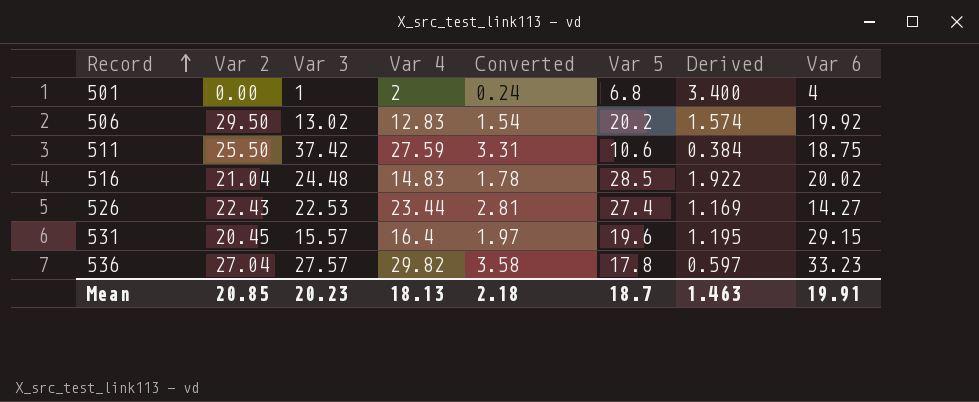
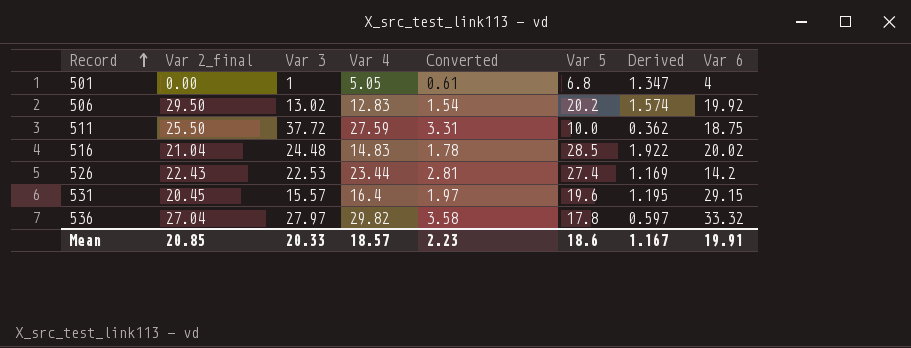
column name: Var 2 -> Var 2_final
501 | Var 4: 2 -> 5.05
501 | Converted: 0.24 -> 0.61
501 | Derived: 3.400 -> 1.347
511 | Var 3: 37.42 -> 37.72
511 | Var 5: 10.6 -> 10.0
511 | Derived: 0.384 -> 0.362
526 | Var 6: 14.27 -> 14.2
536 | Var 3: 27.57 -> 27.97
536 | Var 6: 33.23 -> 33.32
Mean | Var 3: 20.23 -> 20.33
Mean | Var 4: 18.13 -> 18.57
Mean | Converted: 2.18 -> 2.23
Mean | Var 5: 18.7 -> 18.6
Mean | Derived: 1.463 -> 1.167

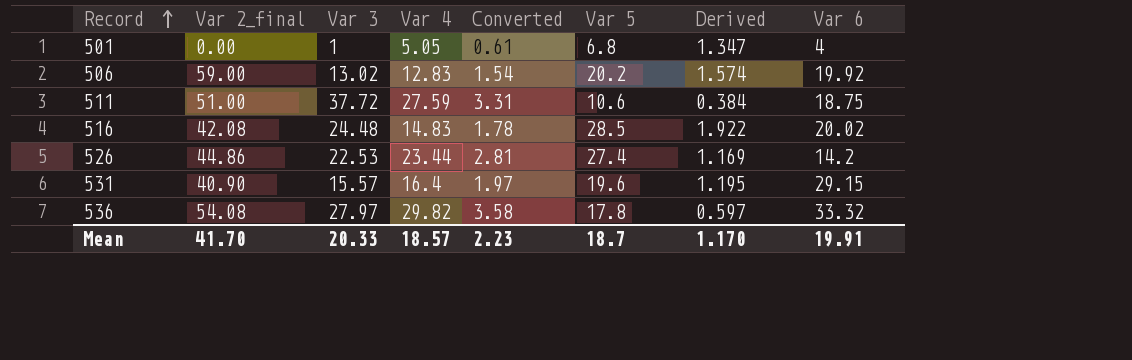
506 | Var 2_final: 29.50 -> 59.00
511 | Var 2_final: 25.50 -> 51.00
511 | Var 5: 10.0 -> 10.6
511 | Derived: 0.362 -> 0.384
516 | Var 2_final: 21.04 -> 42.08
526 | Var 2_final: 22.43 -> 44.86
531 | Var 2_final: 20.45 -> 40.90
536 | Var 2_final: 27.04 -> 54.08
Mean | Var 2_final: 20.85 -> 41.70
Mean | Var 5: 18.6 -> 18.7
Mean | Derived: 1.167 -> 1.170

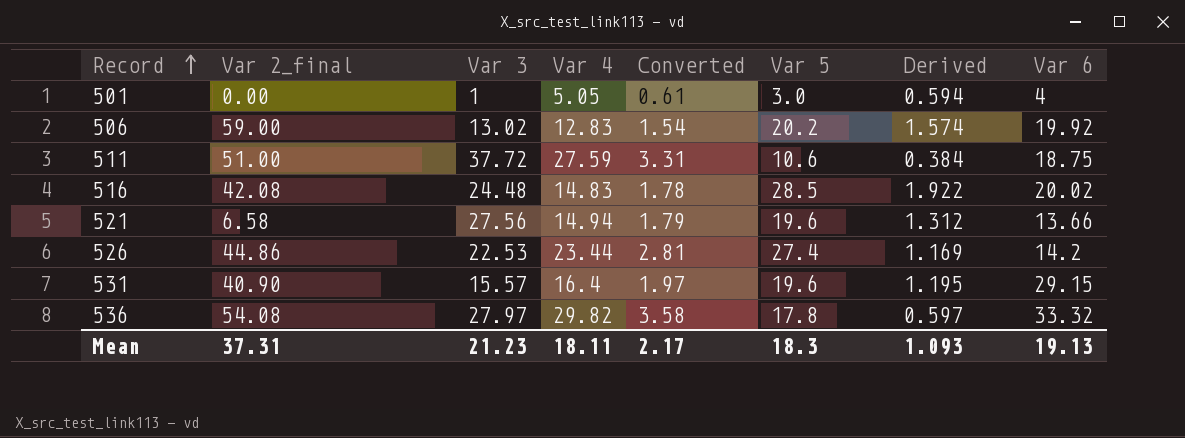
501 | Var 5: 6.8 -> 3.0
501 | Derived: 1.347 -> 0.594
row 521: none -> 6.58 | 27.56 | 14.94 | 1.79 | 19.6 | 1.312 | 13.66
Mean | Var 2_final: 41.70 -> 37.31
Mean | Var 3: 20.33 -> 21.23
Mean | Var 4: 18.57 -> 18.11
Mean | Converted: 2.23 -> 2.17
Mean | Var 5: 18.7 -> 18.3
Mean | Derived: 1.170 -> 1.093
Mean | Var 6: 19.91 -> 19.13

